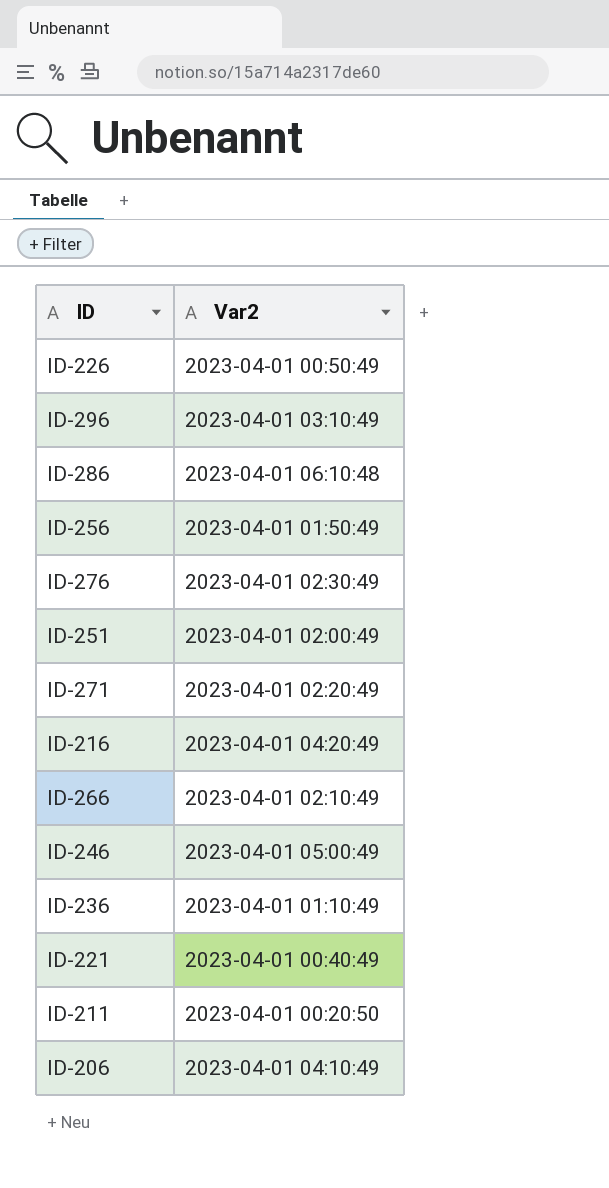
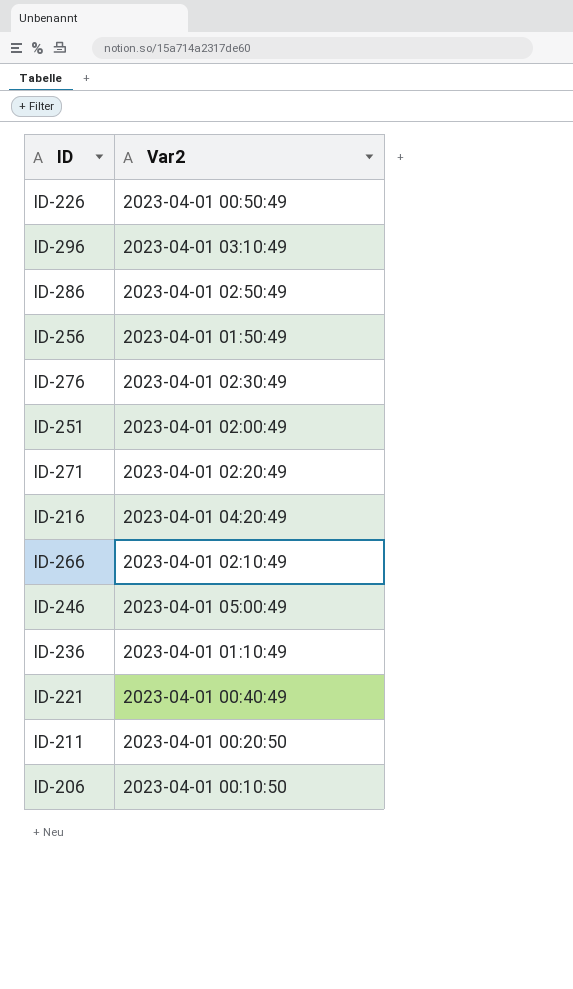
ID-286 | Var2: 2023-04-01 06:10:48 -> 2023-04-01 02:50:49
ID-206 | Var2: 2023-04-01 04:10:49 -> 2023-04-01 00:10:50

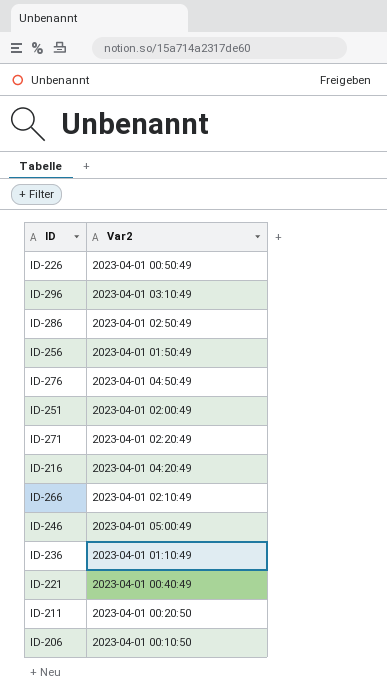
ID-276 | Var2: 2023-04-01 02:30:49 -> 2023-04-01 04:50:49

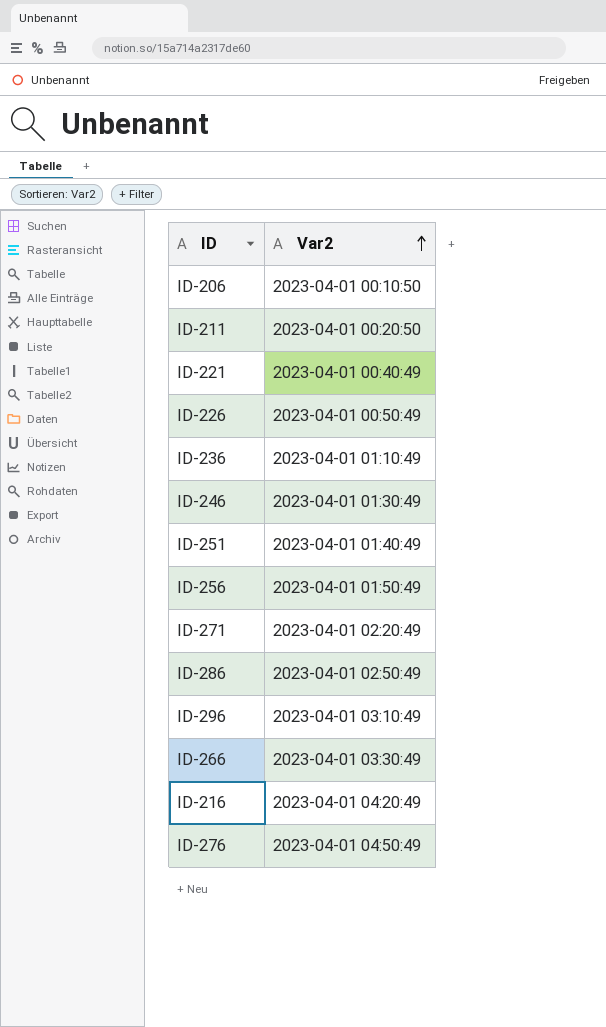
row order: none -> Var2 ascending
ID-246 | Var2: 2023-04-01 05:00:49 -> 2023-04-01 01:30:49
ID-251 | Var2: 2023-04-01 02:00:49 -> 2023-04-01 01:40:49
ID-266 | Var2: 2023-04-01 02:10:49 -> 2023-04-01 03:30:49

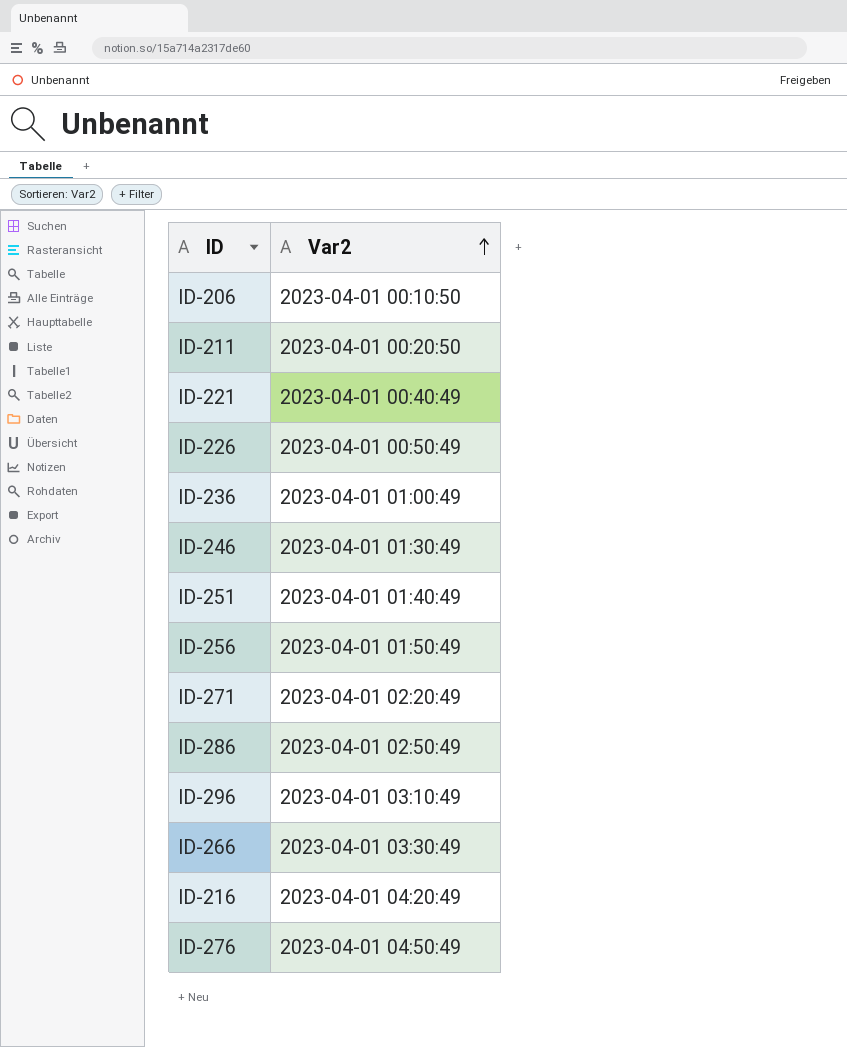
ID-236 | Var2: 2023-04-01 01:10:49 -> 2023-04-01 01:00:49

